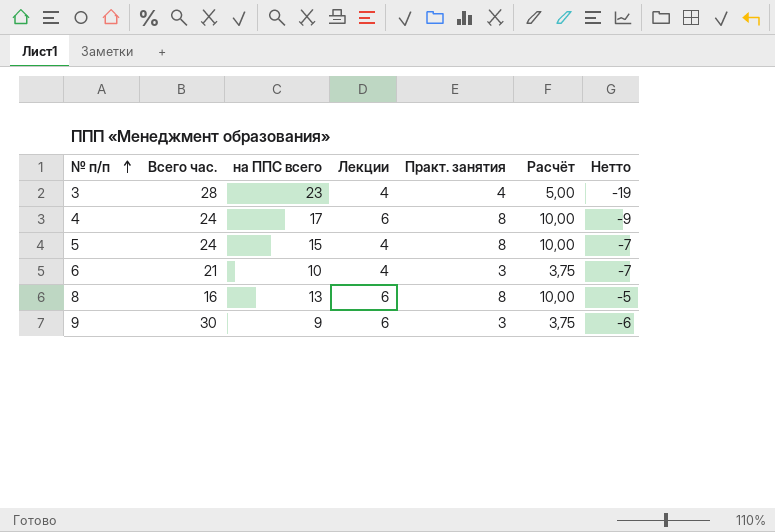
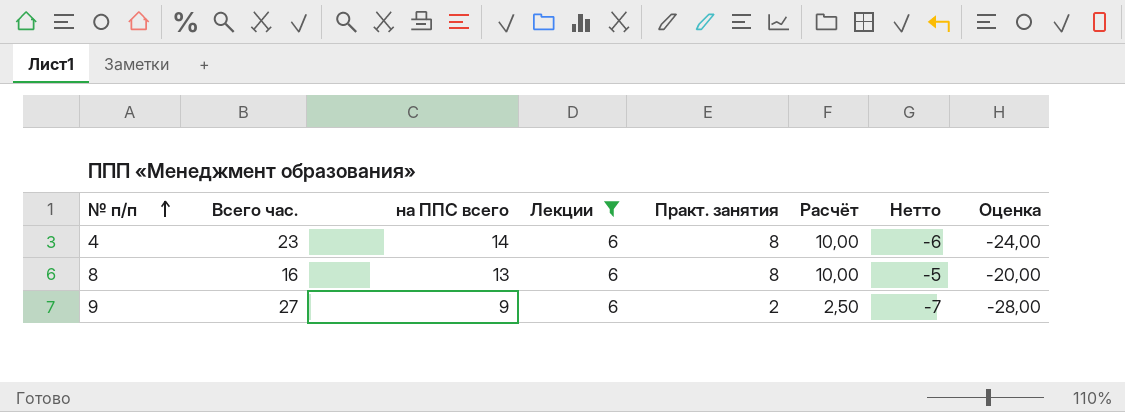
filter: none -> Лекции = 6
column Оценка | formula: none -> [Нетто] * 4
4 | Всего час.: 24 -> 23
4 | на ППС всего: 17 -> 14
4 | Нетто: -9 -> -6
9 | Всего час.: 30 -> 27
9 | Практ. занятия: 3 -> 2
9 | Расчёт: 3,75 -> 2,50
9 | Нетто: -6 -> -7

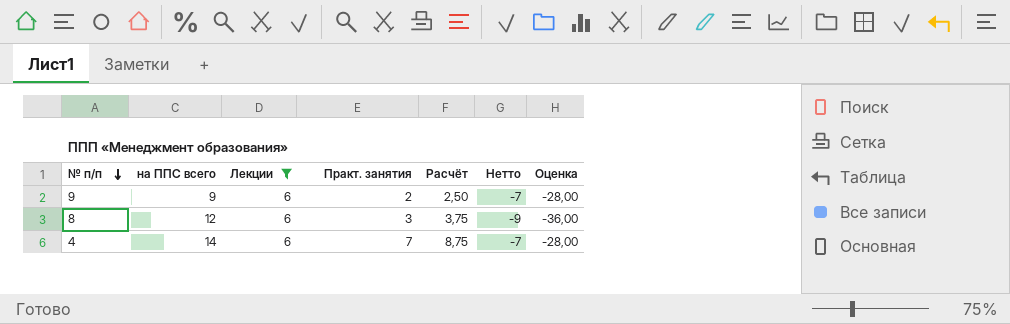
row order: № п/п ascending -> № п/п descending
column Всего час. | position: 2 -> none
8 | на ППС всего: 13 -> 12
8 | Практ. занятия: 8 -> 3
8 | Расчёт: 10,00 -> 3,75
8 | Нетто: -5 -> -9
8 | Оценка: -20,00 -> -36,00
4 | Практ. занятия: 8 -> 7
4 | Расчёт: 10,00 -> 8,75
4 | Нетто: -6 -> -7
4 | Оценка: -24,00 -> -28,00

